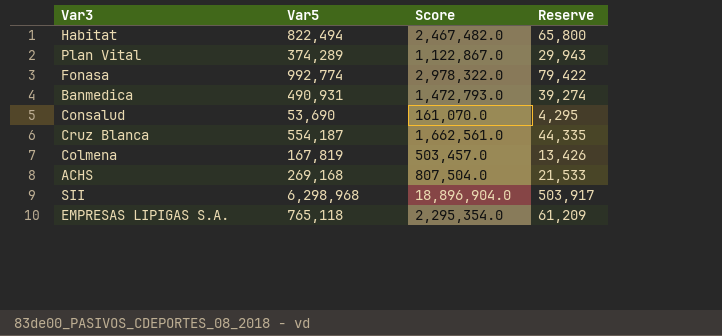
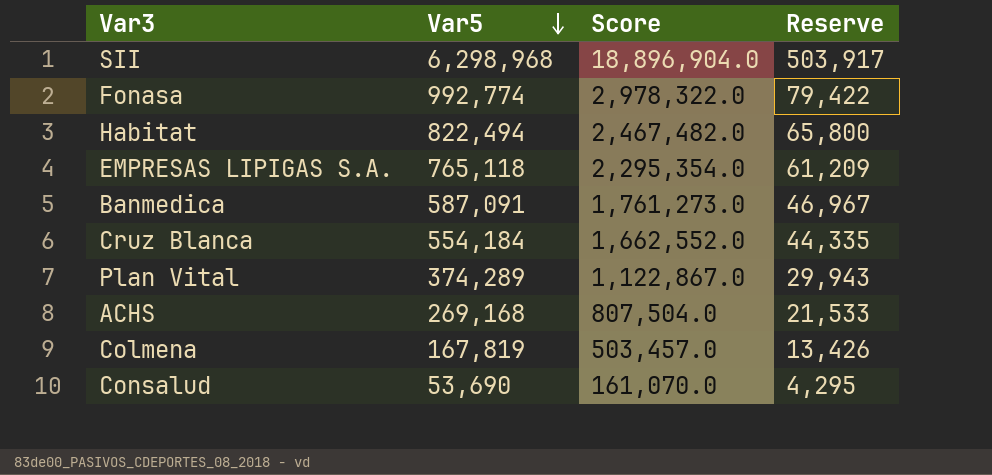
row order: none -> Var5 descending
Banmedica | Var5: 490,931 -> 587,091
Banmedica | Score: 1,472,793.0 -> 1,761,273.0
Banmedica | Reserve: 39,274 -> 46,967
Cruz Blanca | Var5: 554,187 -> 554,184
Cruz Blanca | Score: 1,662,561.0 -> 1,662,552.0

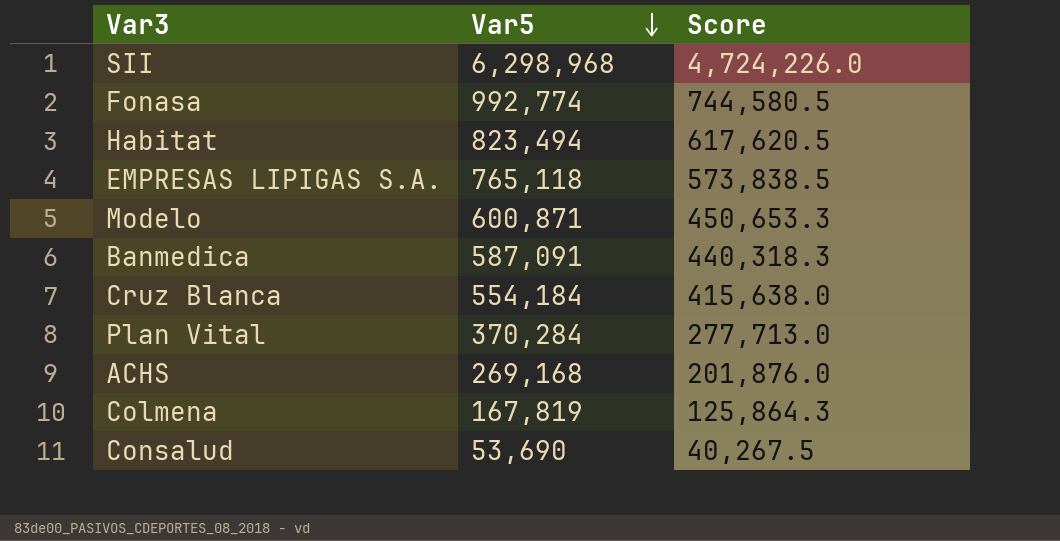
column Reserve | formula: [Var5] * 0.08 -> none
column Score | formula: [Var5] * 3 -> [Var5] * 0.75
Habitat | Var5: 822,494 -> 823,494
row Modelo: none -> 600,871 | 450,653.3
Plan Vital | Var5: 374,289 -> 370,284

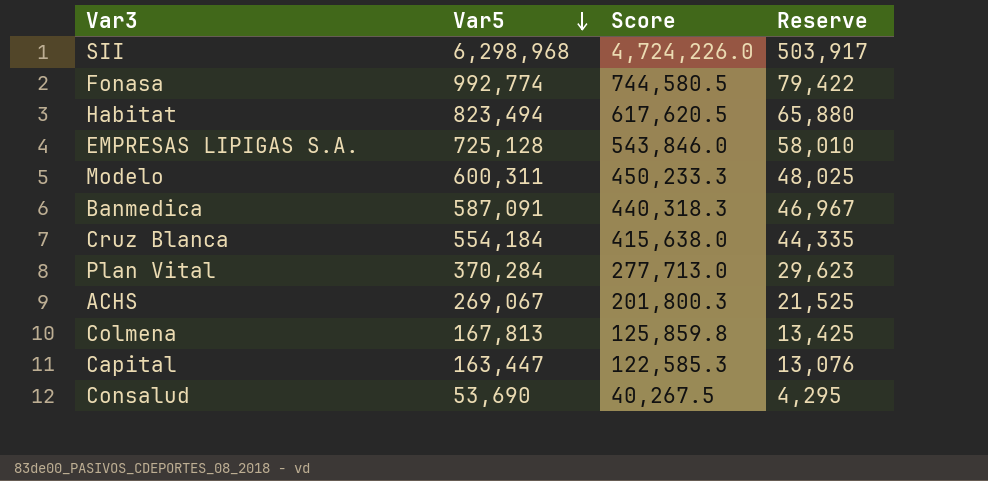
column Reserve | formula: none -> [Var5] * 0.08
EMPRESAS LIPIGAS S.A. | Var5: 765,118 -> 725,128
EMPRESAS LIPIGAS S.A. | Score: 573,838.5 -> 543,846.0
Modelo | Var5: 600,871 -> 600,311
Modelo | Score: 450,653.3 -> 450,233.3
ACHS | Var5: 269,168 -> 269,067
ACHS | Score: 201,876.0 -> 201,800.3
Colmena | Var5: 167,819 -> 167,813
Colmena | Score: 125,864.3 -> 125,859.8
row Capital: none -> 163,447 | 122,585.3 | 13,076

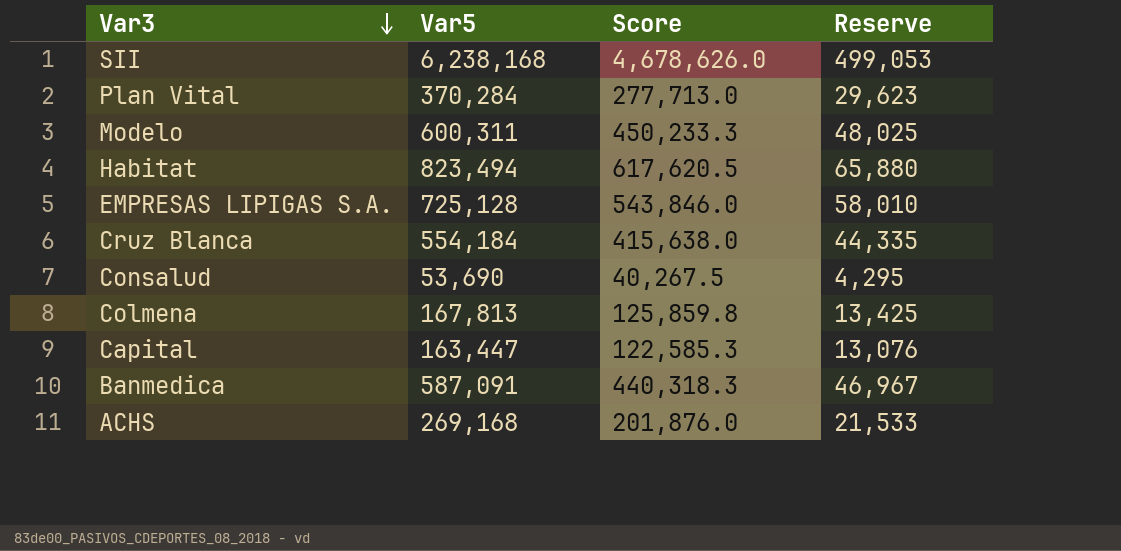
row order: Var5 descending -> Var3 descending
row Fonasa: 992,774 | 744,580.5 | 79,422 -> none
SII | Var5: 6,298,968 -> 6,238,168
SII | Score: 4,724,226.0 -> 4,678,626.0
SII | Reserve: 503,917 -> 499,053
ACHS | Var5: 269,067 -> 269,168
ACHS | Score: 201,800.3 -> 201,876.0
ACHS | Reserve: 21,525 -> 21,533

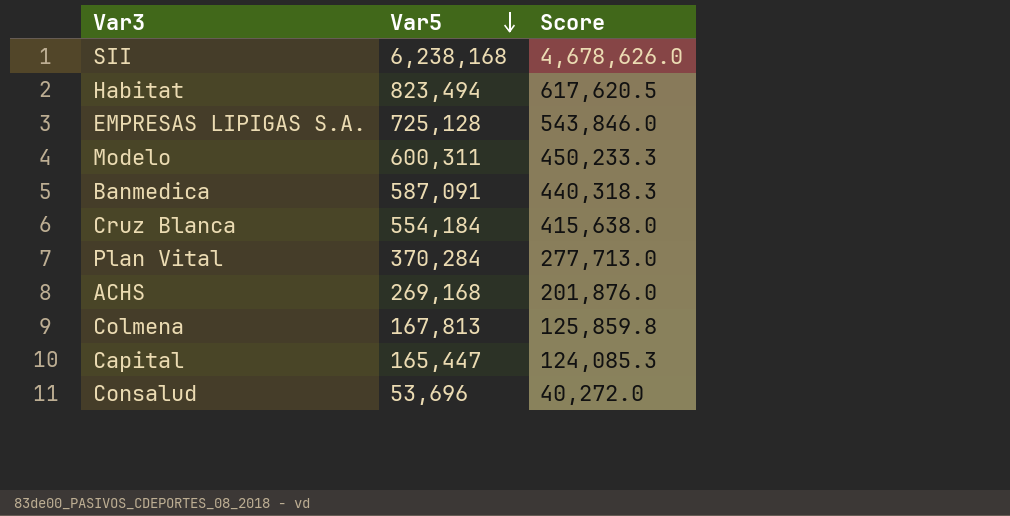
row order: Var3 descending -> Var5 descending
column Reserve | formula: [Var5] * 0.08 -> none
Capital | Var5: 163,447 -> 165,447
Capital | Score: 122,585.3 -> 124,085.3
Consalud | Var5: 53,690 -> 53,696
Consalud | Score: 40,267.5 -> 40,272.0

